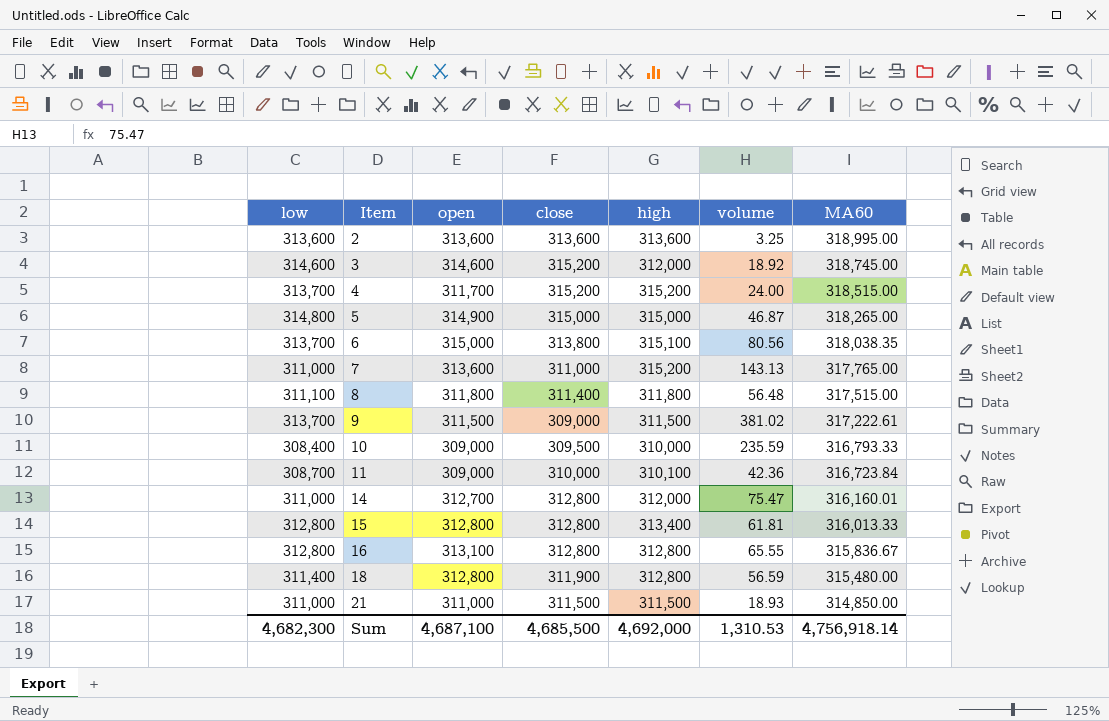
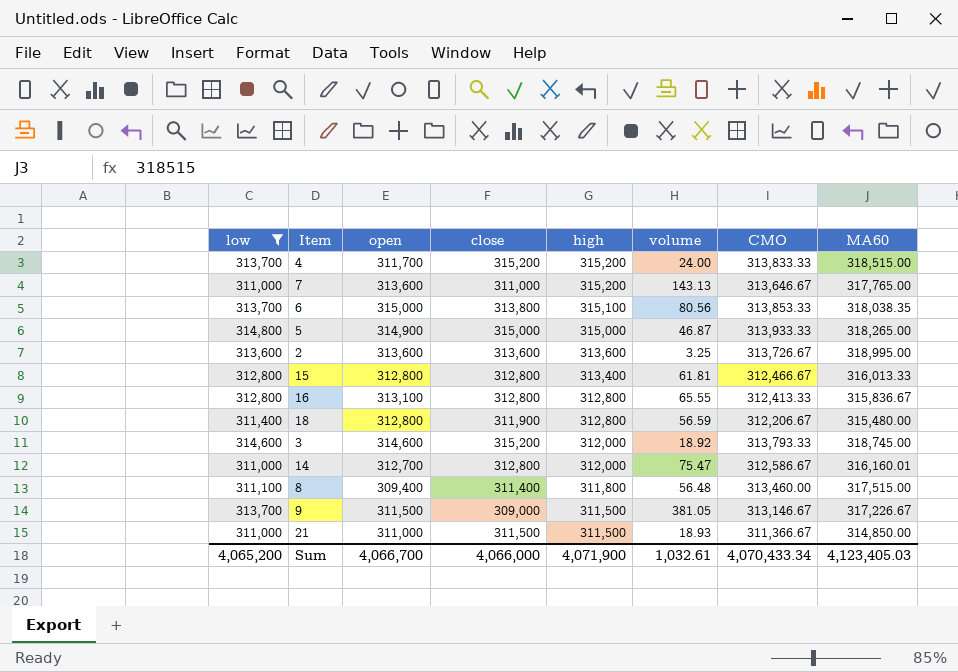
filter: none -> low >= 311,000
row order: Item ascending -> high descending
column CMO | position: none -> 7
8 | open: 311,800 -> 309,400
9 | volume: 381.02 -> 381.05
9 | MA60: 317,222.61 -> 317,226.67
Sum | low: 4,682,300 -> 4,065,200
Sum | open: 4,687,100 -> 4,066,700
Sum | close: 4,685,500 -> 4,066,000
Sum | high: 4,692,000 -> 4,071,900
Sum | volume: 1,310.53 -> 1,032.61
Sum | MA60: 4,756,918.14 -> 4,123,405.03

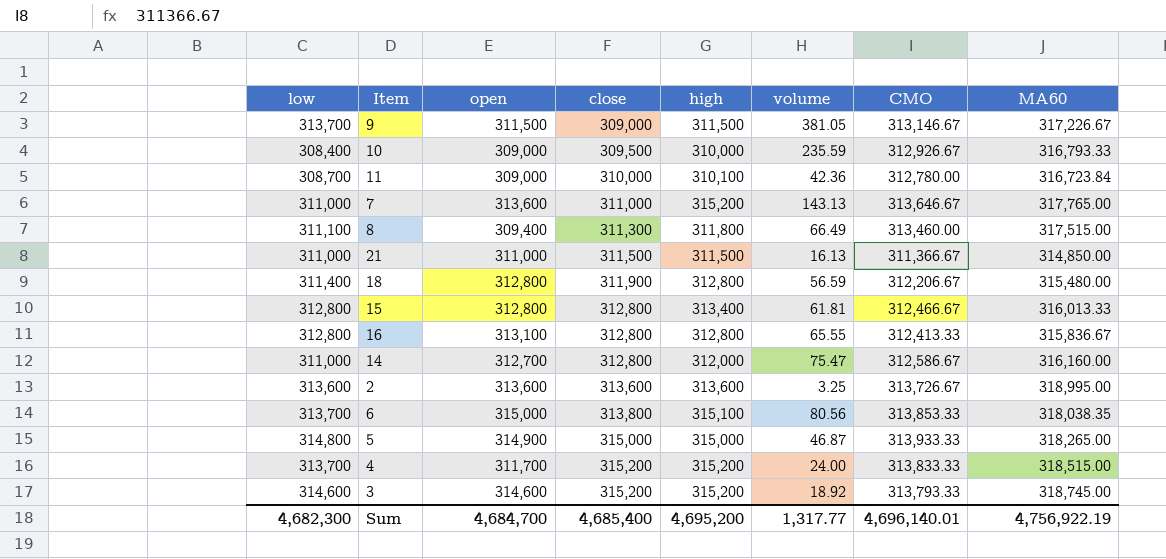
filter: low >= 311,000 -> none
row order: high descending -> close ascending
8 | close: 311,400 -> 311,300
8 | volume: 56.48 -> 66.49
21 | volume: 18.93 -> 16.13
14 | MA60: 316,160.01 -> 316,160.00
3 | high: 312,000 -> 315,200
Sum | low: 4,065,200 -> 4,682,300
Sum | open: 4,066,700 -> 4,684,700
Sum | close: 4,066,000 -> 4,685,400
Sum | high: 4,071,900 -> 4,695,200
Sum | volume: 1,032.61 -> 1,317.77
Sum | CMO: 4,070,433.34 -> 4,696,140.01
Sum | MA60: 4,123,405.03 -> 4,756,922.19

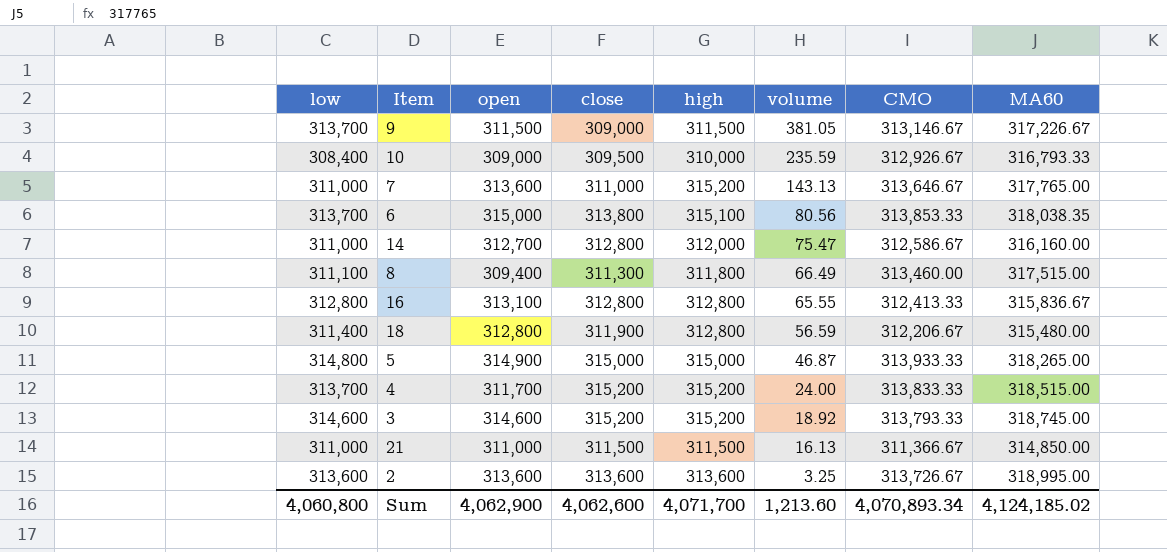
row order: close ascending -> volume descending
row 11: 308,700 | 309,000 | 310,000 | 310,100 | 42.36 | 312,780.00 | 316,723.84 -> none
row 15: 312,800 | 312,800 | 312,800 | 313,400 | 61.81 | 312,466.67 | 316,013.33 -> none
Sum | low: 4,682,300 -> 4,060,800
Sum | open: 4,684,700 -> 4,062,900
Sum | close: 4,685,400 -> 4,062,600
Sum | high: 4,695,200 -> 4,071,700
Sum | volume: 1,317.77 -> 1,213.60
Sum | CMO: 4,696,140.01 -> 4,070,893.34
Sum | MA60: 4,756,922.19 -> 4,124,185.02

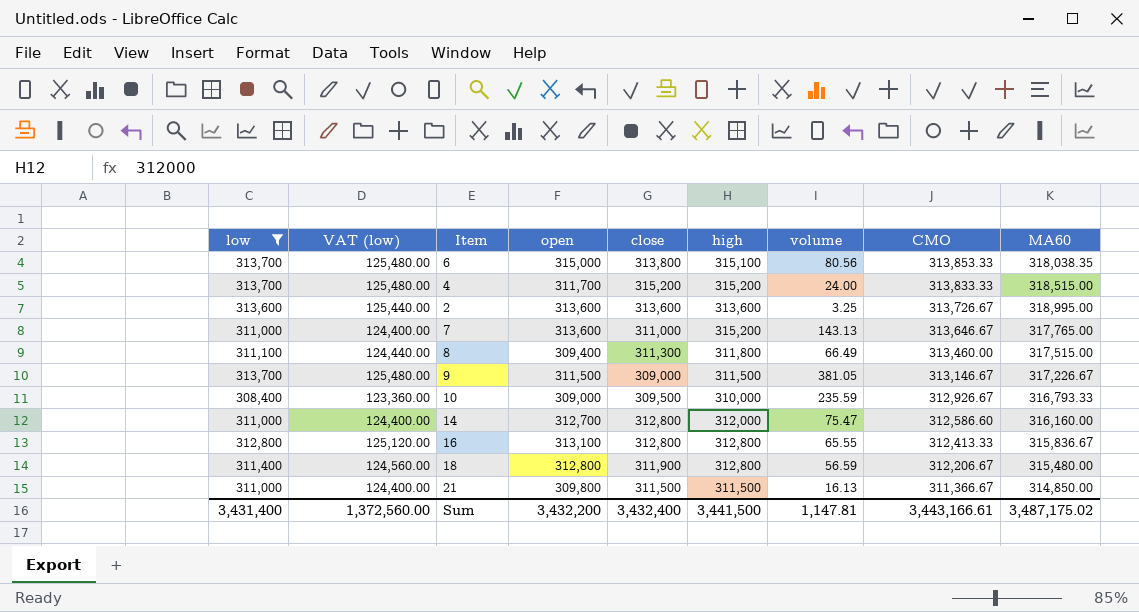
filter: none -> low <= 313,700
row order: volume descending -> CMO descending
column VAT (low) | formula: none -> [low] * 0.4
14 | CMO: 312,586.67 -> 312,586.60
21 | open: 311,000 -> 309,800
Sum | low: 4,060,800 -> 3,431,400
Sum | open: 4,062,900 -> 3,432,200
Sum | close: 4,062,600 -> 3,432,400
Sum | high: 4,071,700 -> 3,441,500
Sum | volume: 1,213.60 -> 1,147.81
Sum | CMO: 4,070,893.34 -> 3,443,166.61
Sum | MA60: 4,124,185.02 -> 3,487,175.02

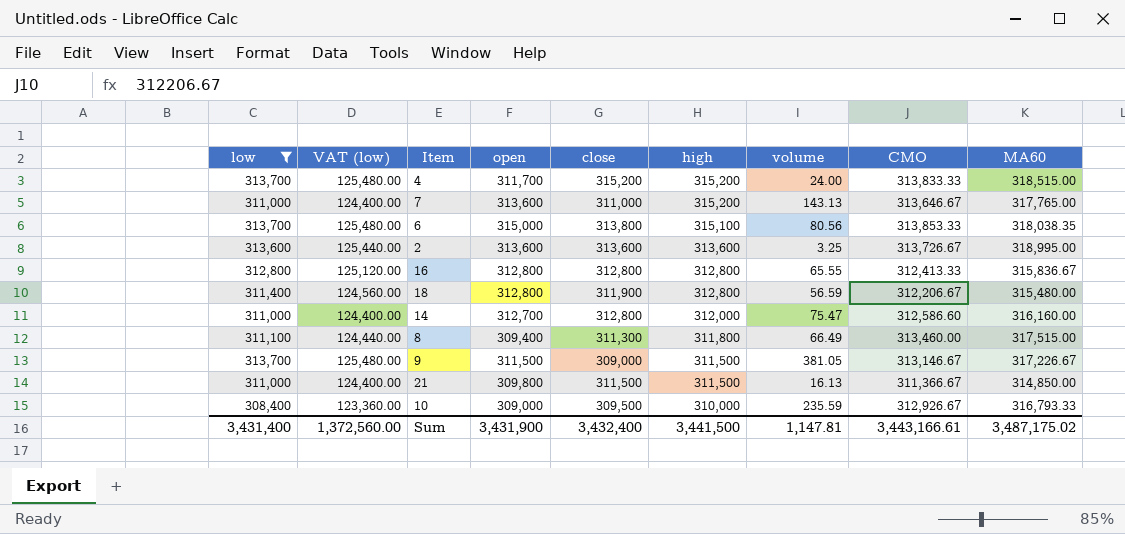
row order: CMO descending -> high descending
16 | open: 313,100 -> 312,800
Sum | open: 3,432,200 -> 3,431,900

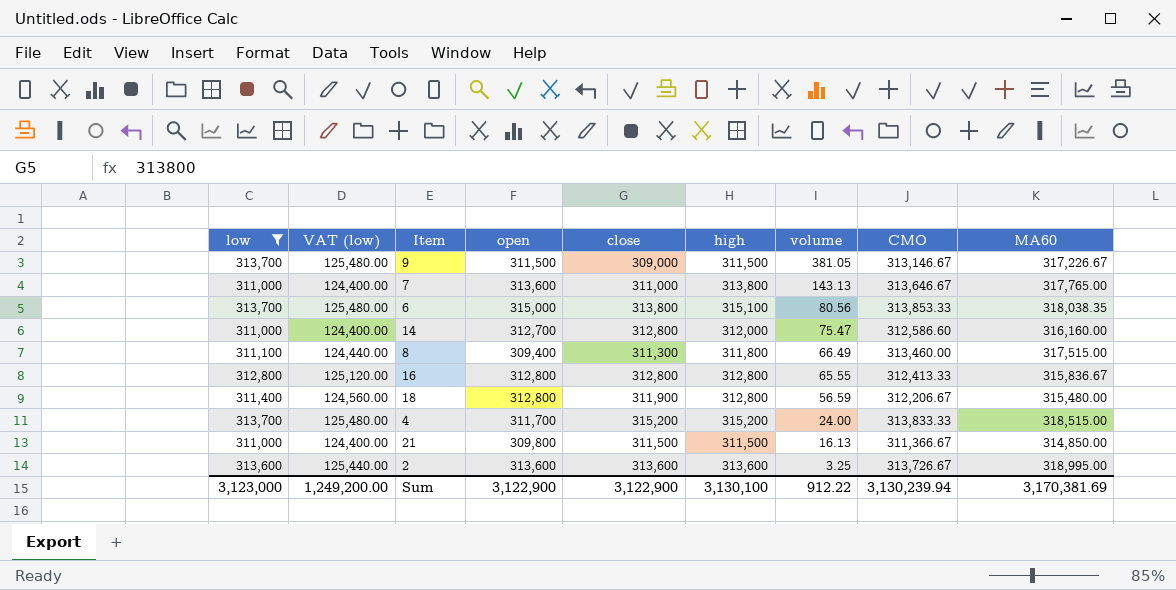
row order: high descending -> volume descending
row 10: 308,400 | 123,360.00 | 309,000 | 309,500 | 310,000 | 235.59 | 312,926.67 | 316,793.33 -> none
7 | high: 315,200 -> 313,800
Sum | low: 3,431,400 -> 3,123,000
Sum | VAT (low): 1,372,560.00 -> 1,249,200.00
Sum | open: 3,431,900 -> 3,122,900
Sum | close: 3,432,400 -> 3,122,900
Sum | high: 3,441,500 -> 3,130,100
Sum | volume: 1,147.81 -> 912.22
Sum | CMO: 3,443,166.61 -> 3,130,239.94
Sum | MA60: 3,487,175.02 -> 3,170,381.69

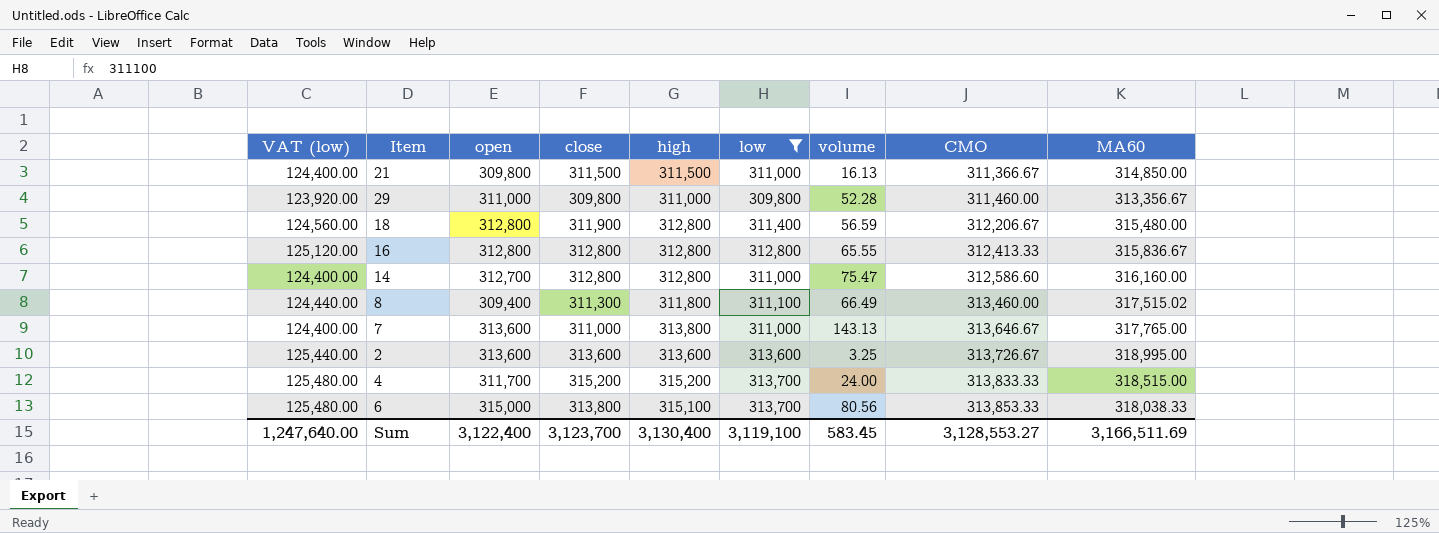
row order: volume descending -> CMO ascending
column low | position: 1 -> 6
row 9: 313,700 | 125,480.00 | 311,500 | 309,000 | 311,500 | 381.05 | 313,146.67 | 317,226.67 -> none
row 29: none -> 123,920.00 | 311,000 | 309,800 | 311,000 | 309,800 | 52.28 | 311,460.00 | 313,356.67
14 | high: 312,000 -> 312,800
8 | MA60: 317,515.00 -> 317,515.02
6 | MA60: 318,038.35 -> 318,038.33
Sum | VAT (low): 1,249,200.00 -> 1,247,640.00
Sum | open: 3,122,900 -> 3,122,400
Sum | close: 3,122,900 -> 3,123,700
Sum | high: 3,130,100 -> 3,130,400
Sum | low: 3,123,000 -> 3,119,100
Sum | volume: 912.22 -> 583.45
Sum | CMO: 3,130,239.94 -> 3,128,553.27
Sum | MA60: 3,170,381.69 -> 3,166,511.69

